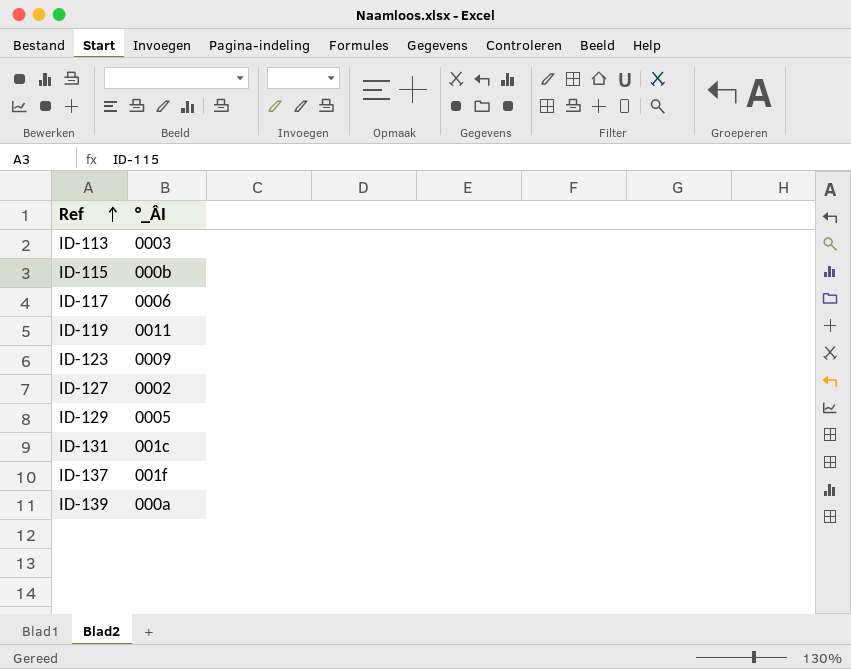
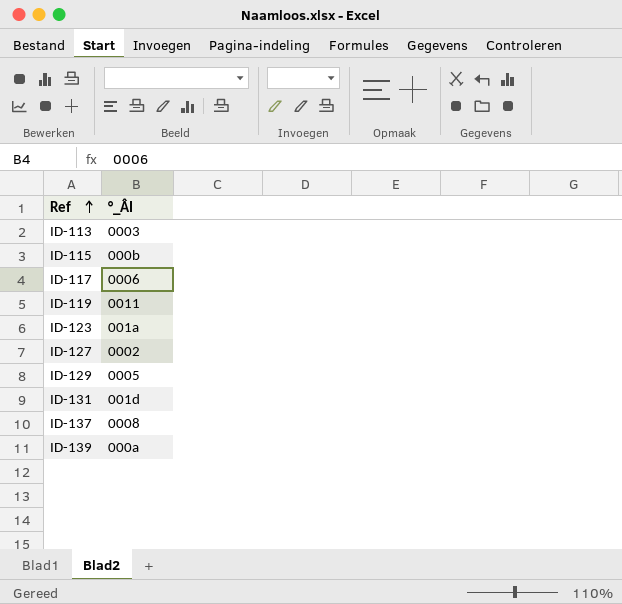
ID-123 | °_ÂI: 0009 -> 001a
ID-131 | °_ÂI: 001c -> 001d
ID-137 | °_ÂI: 001f -> 0008

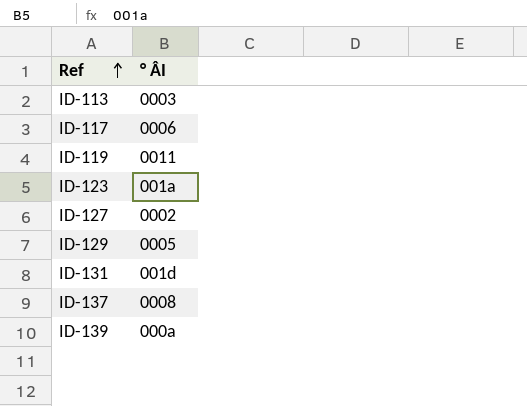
column name: °_ÂI -> ° ÂI
row ID-115: 000b -> none

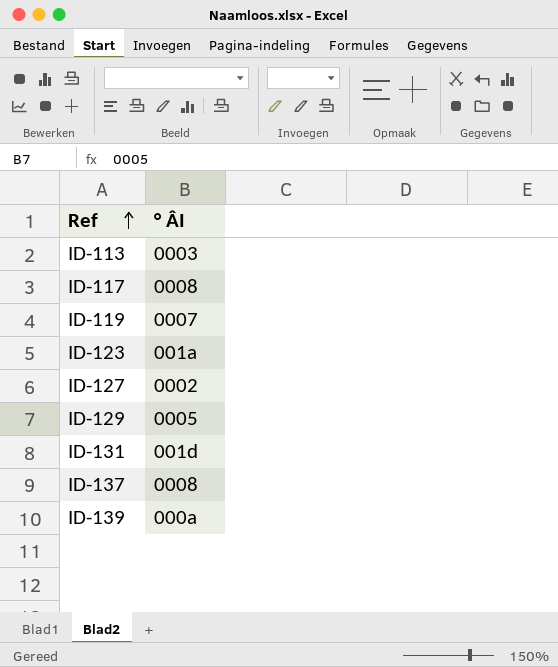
ID-117 | ° ÂI: 0006 -> 0008
ID-119 | ° ÂI: 0011 -> 0007

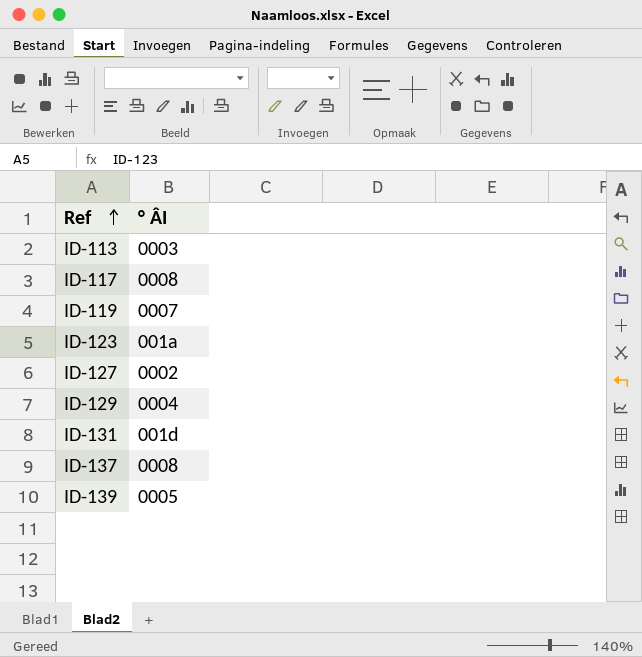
ID-129 | ° ÂI: 0005 -> 0004
ID-139 | ° ÂI: 000a -> 0005

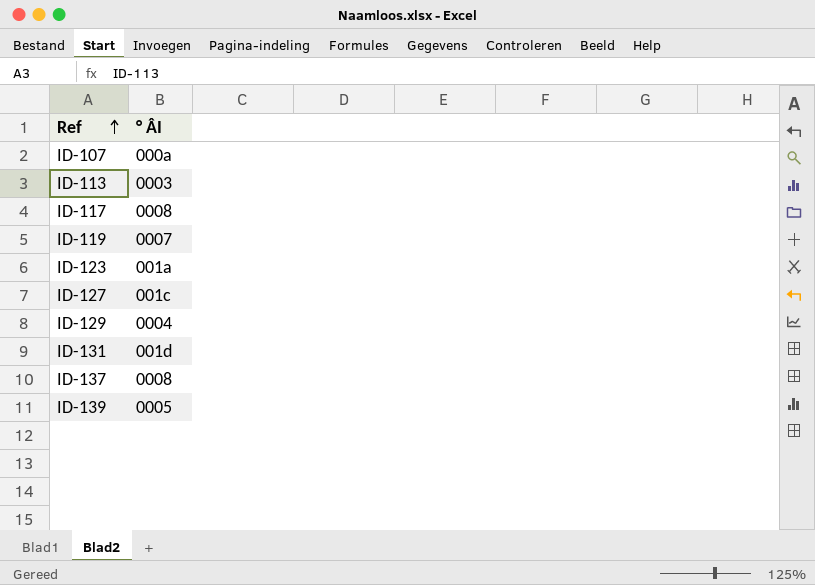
row ID-107: none -> 000a
ID-127 | ° ÂI: 0002 -> 001c

